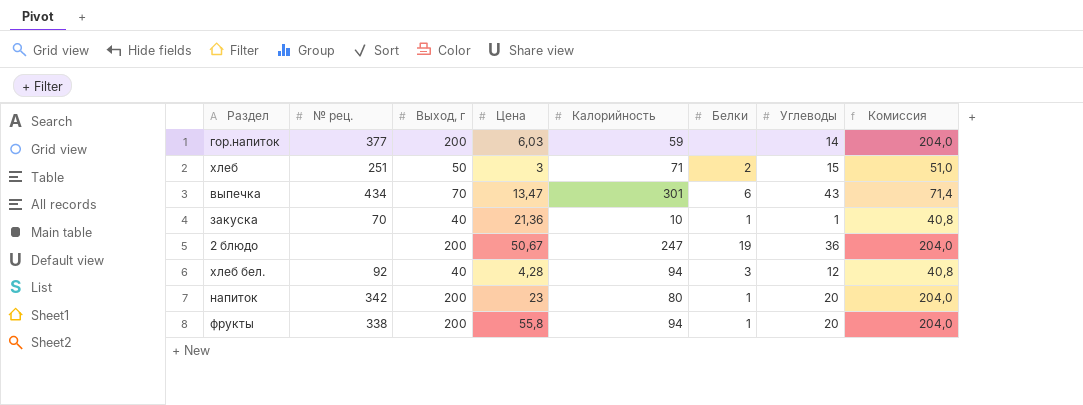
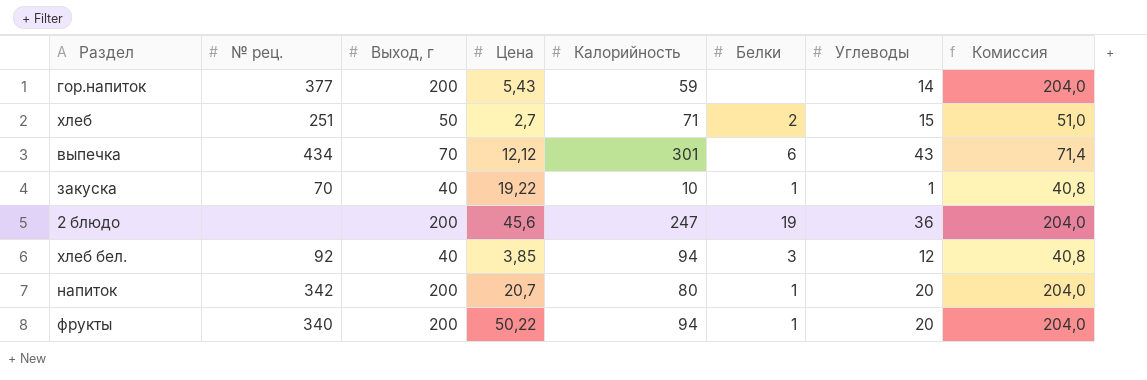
гор.напиток | Цена: 6,03 -> 5,43
хлеб | Цена: 3 -> 2,7
выпечка | Цена: 13,47 -> 12,12
закуска | Цена: 21,36 -> 19,22
2 блюдо | Цена: 50,67 -> 45,6
хлеб бел. | Цена: 4,28 -> 3,85
напиток | Цена: 23 -> 20,7
фрукты | № рец.: 338 -> 340
фрукты | Цена: 55,8 -> 50,22

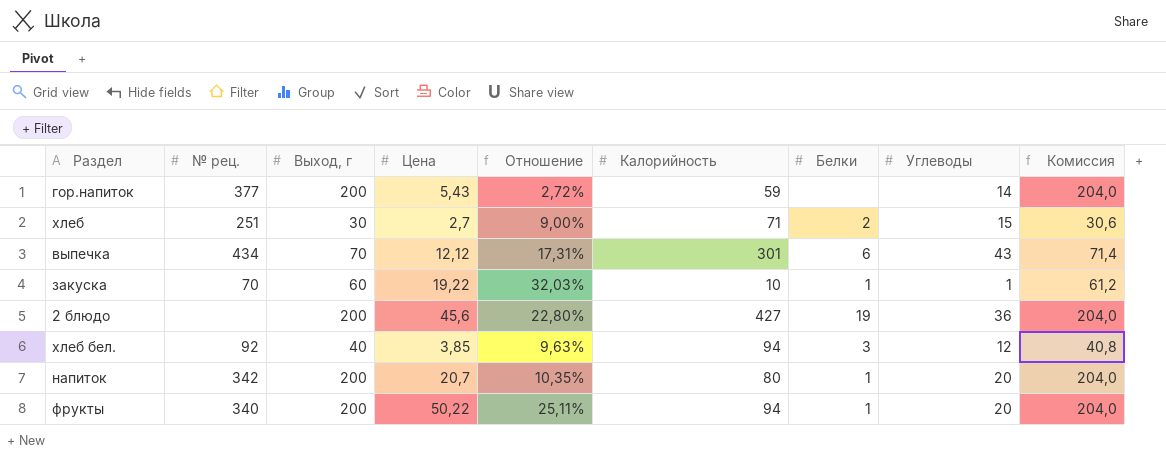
column Отношение | formula: none -> [Цена] / [Выход, г]
хлеб | Выход, г: 50 -> 30
хлеб | Комиссия: 51,0 -> 30,6
закуска | Выход, г: 40 -> 60
закуска | Комиссия: 40,8 -> 61,2
2 блюдо | Калорийность: 247 -> 427

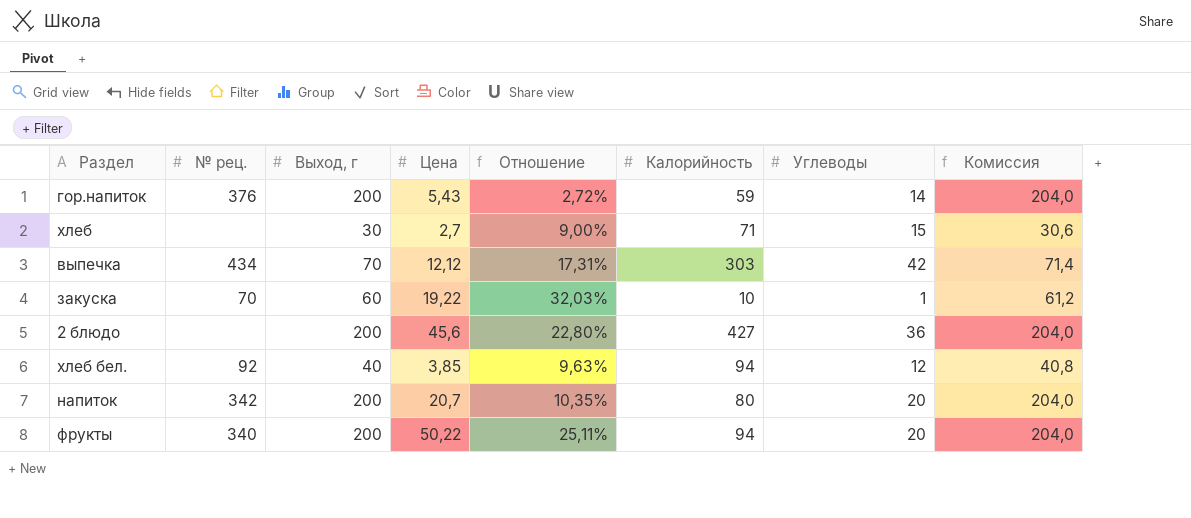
column Белки | position: 7 -> none
гор.напиток | № рец.: 377 -> 376
хлеб | № рец.: 251 -> none
выпечка | Калорийность: 301 -> 303
выпечка | Углеводы: 43 -> 42

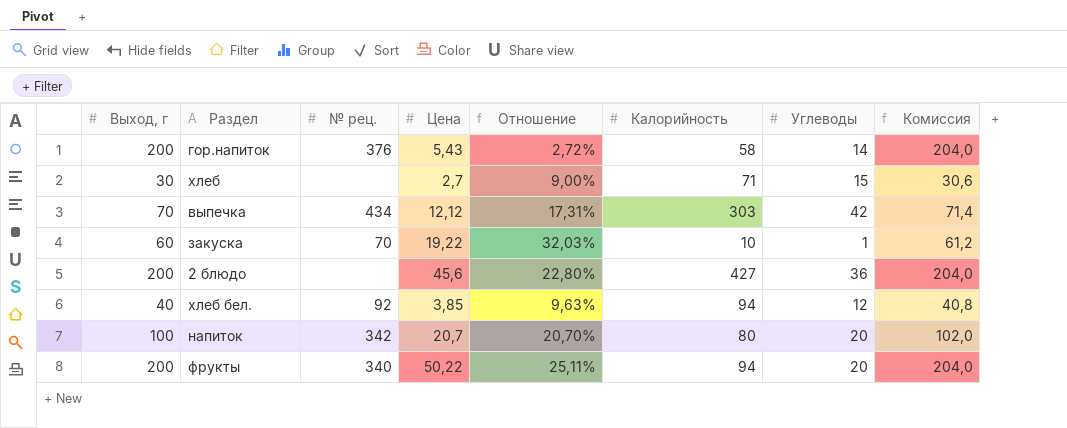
column Выход, г | position: 3 -> 1
гор.напиток | Калорийность: 59 -> 58
напиток | Выход, г: 200 -> 100
напиток | Отношение: 10,35% -> 20,70%
напиток | Комиссия: 204,0 -> 102,0

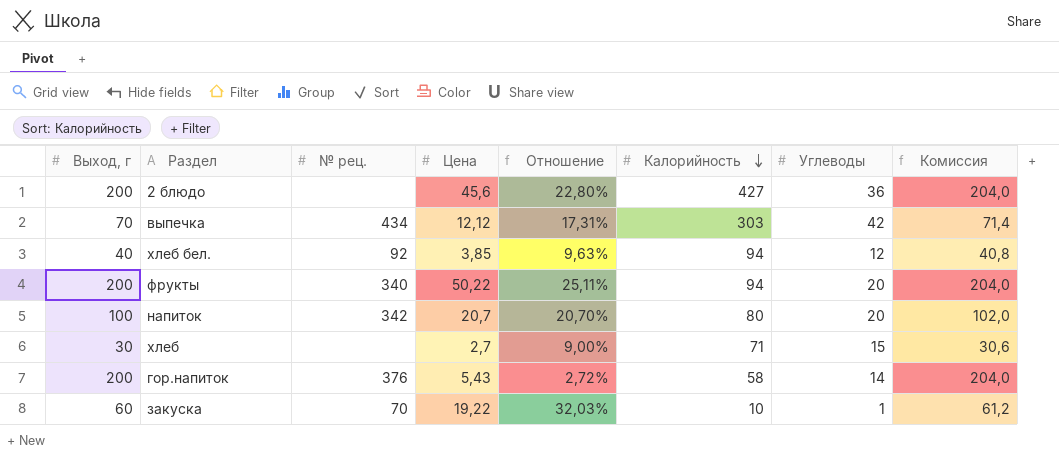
row order: none -> Калорийность descending

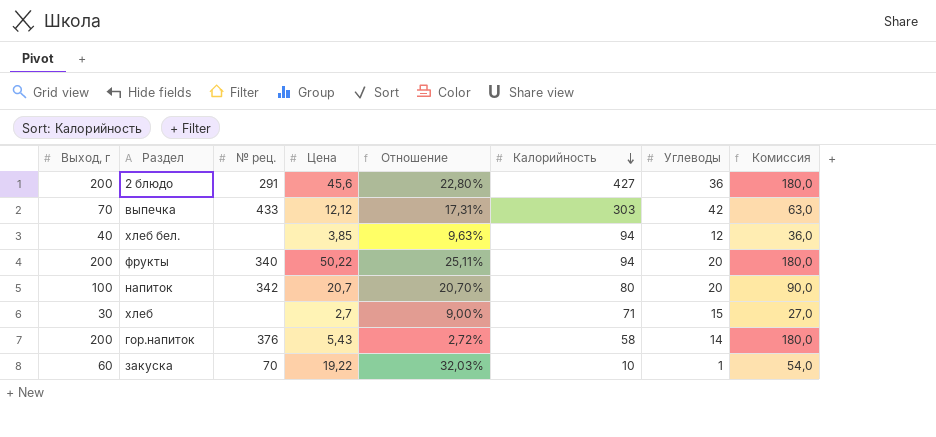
column Комиссия | formula: [Выход, г] * 1,02 -> [Выход, г] * 0,9
2 блюдо | № рец.: none -> 291
выпечка | № рец.: 434 -> 433
хлеб бел. | № рец.: 92 -> none

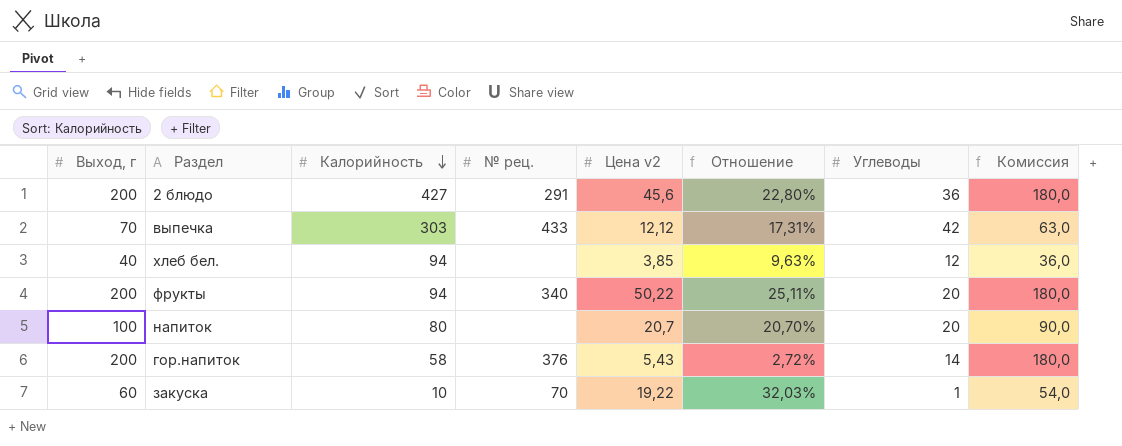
column Калорийность | position: 6 -> 3
column name: Цена -> Цена v2
row хлеб: 30 | none | 2,7 | 9,00% | 71 | 15 | 27,0 -> none
напиток | № рец.: 342 -> none

